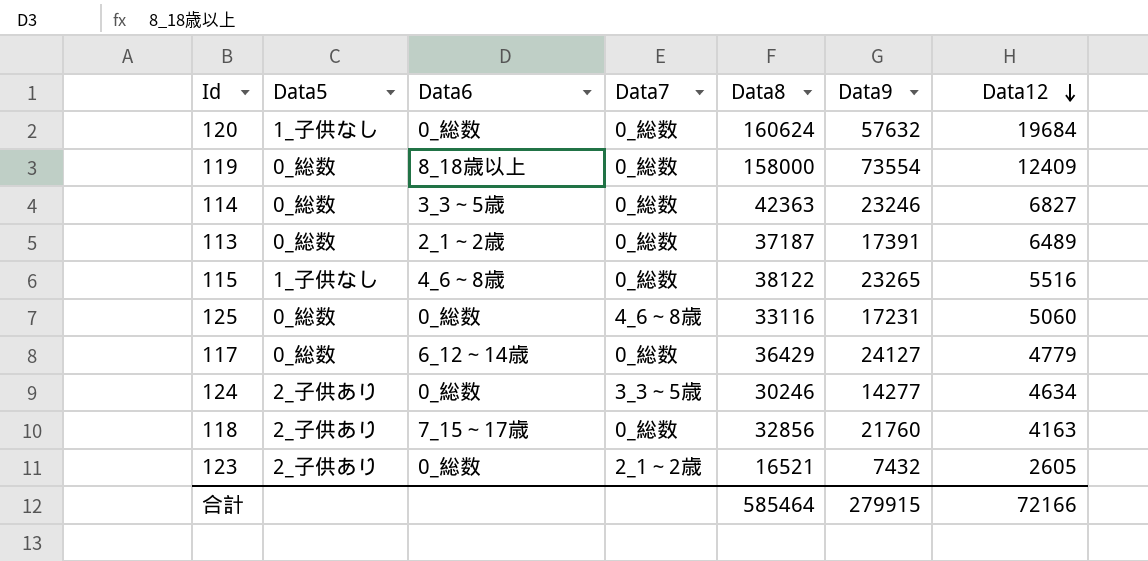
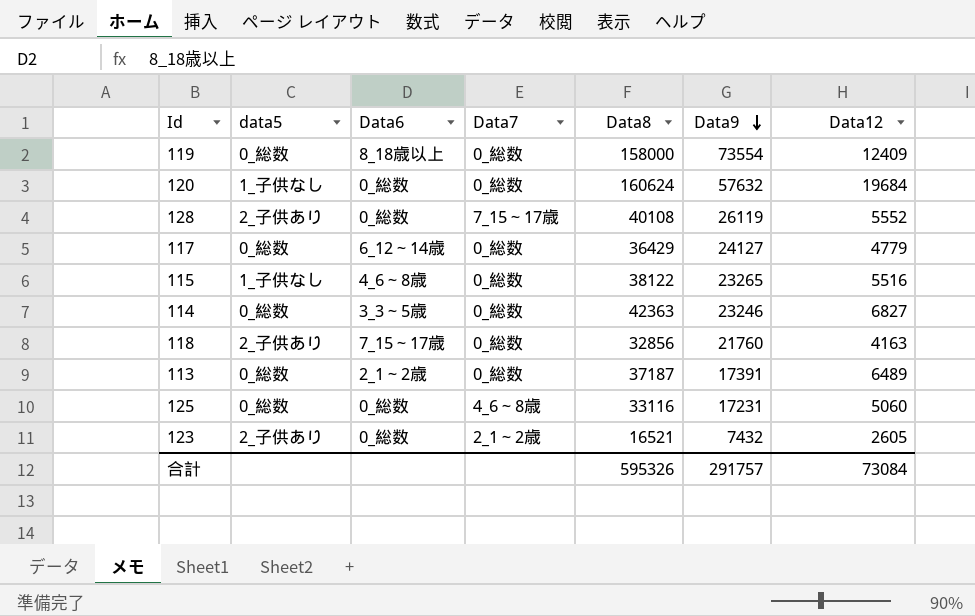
row order: Data12 descending -> Data9 descending
column name: Data5 -> data5
row 124: 2_子供あり | 0_総数 | 3_3～5歳 | 30246 | 14277 | 4634 -> none
row 128: none -> 2_子供あり | 0_総数 | 7_15～17歳 | 40108 | 26119 | 5552
合計 | Data8: 585464 -> 595326
合計 | Data9: 279915 -> 291757
合計 | Data12: 72166 -> 73084

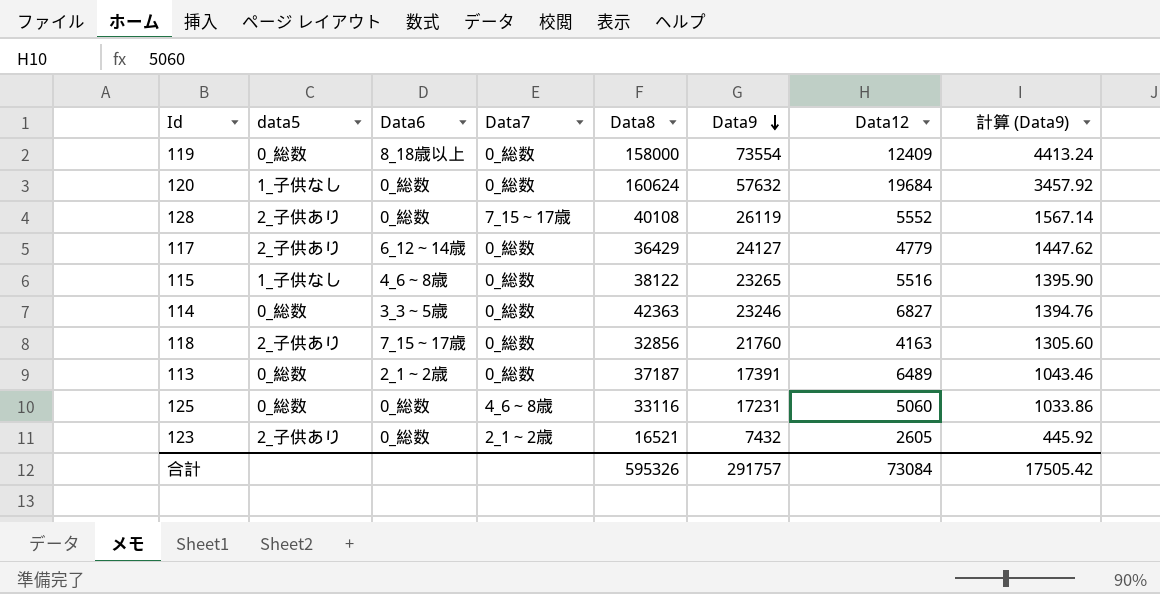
column 計算 (Data9) | formula: none -> [Data9] * 0.06
117 | data5: 0_総数 -> 2_子供あり

